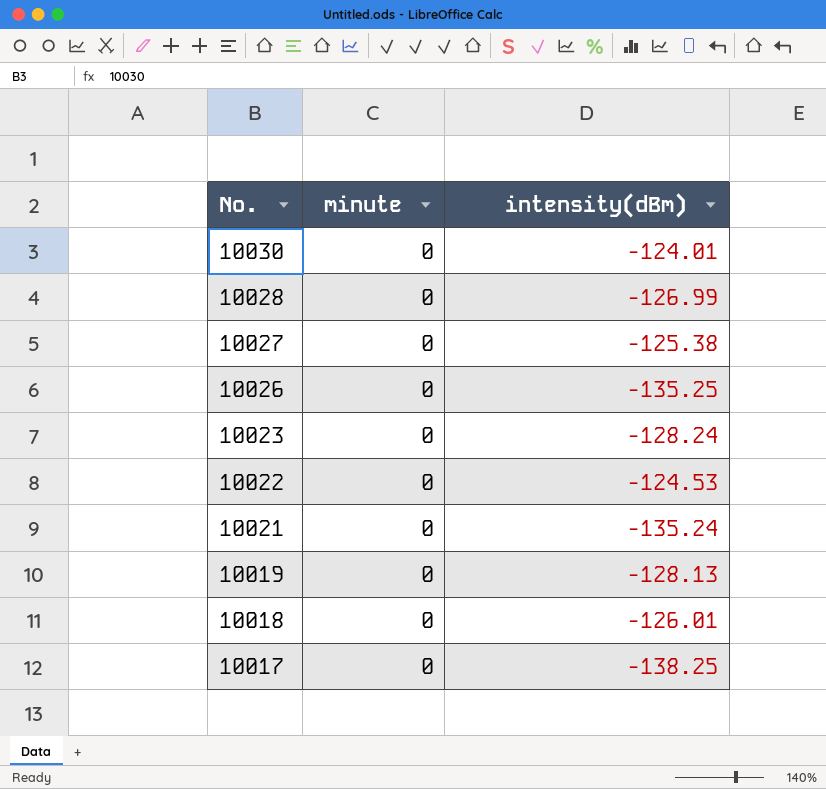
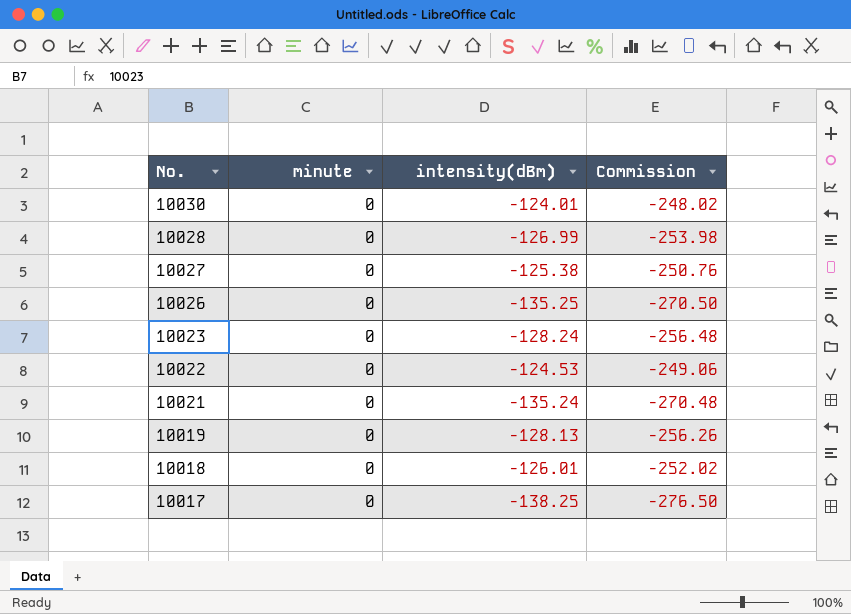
column Commission | formula: none -> [intensity(dBm)] * 2

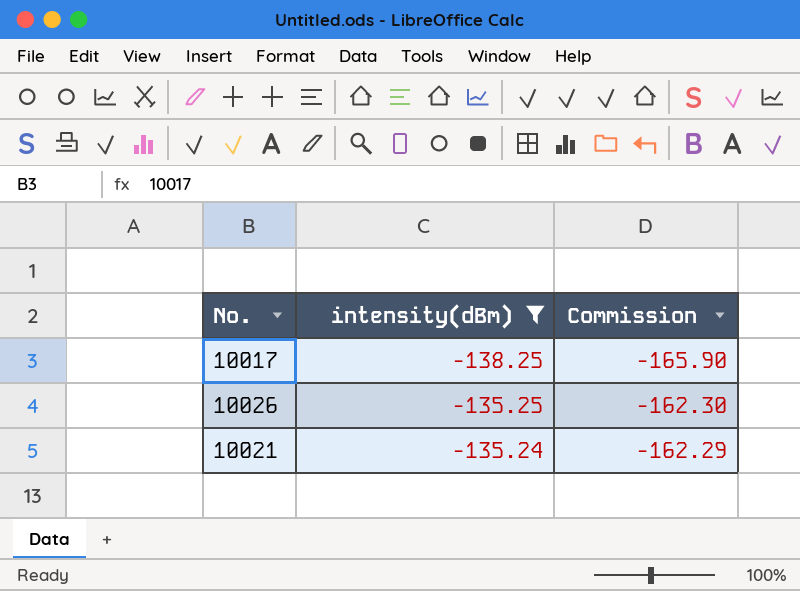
filter: none -> intensity(dBm) <= -135.24
row order: No. descending -> intensity(dBm) ascending
column minute | position: 2 -> none
column Commission | formula: [intensity(dBm)] * 2 -> [intensity(dBm)] * 1.2

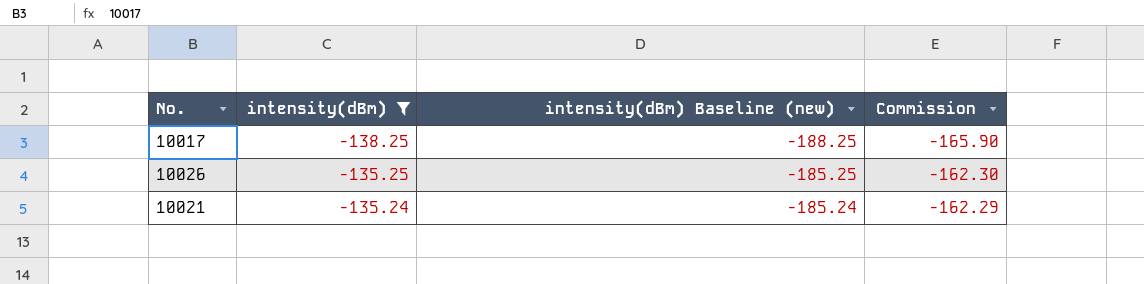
column intensity(dBm) Baseline (new) | formula: none -> [intensity(dBm)] - 50

